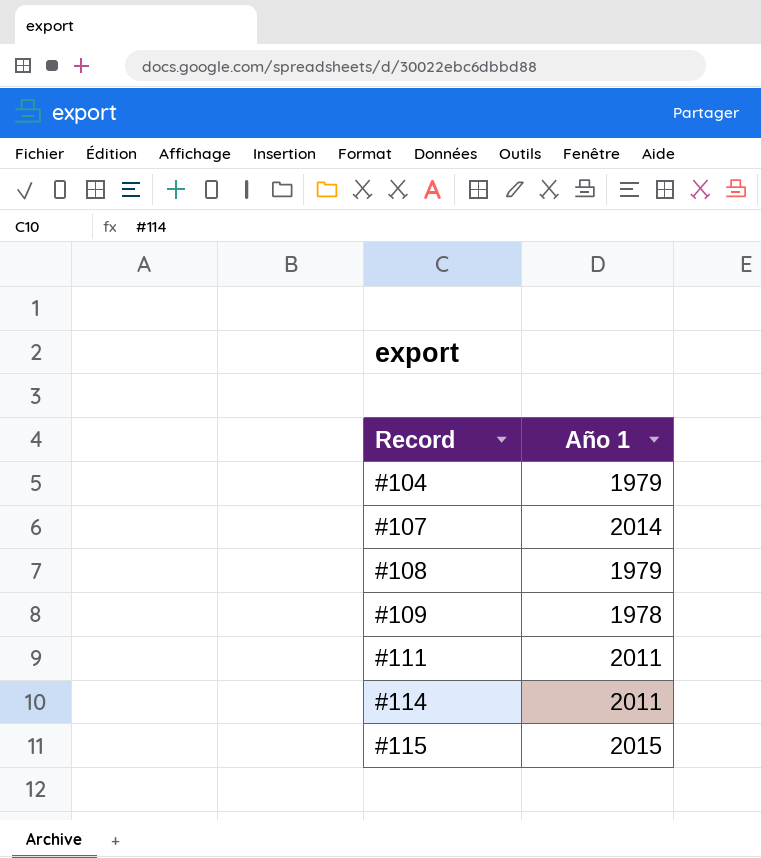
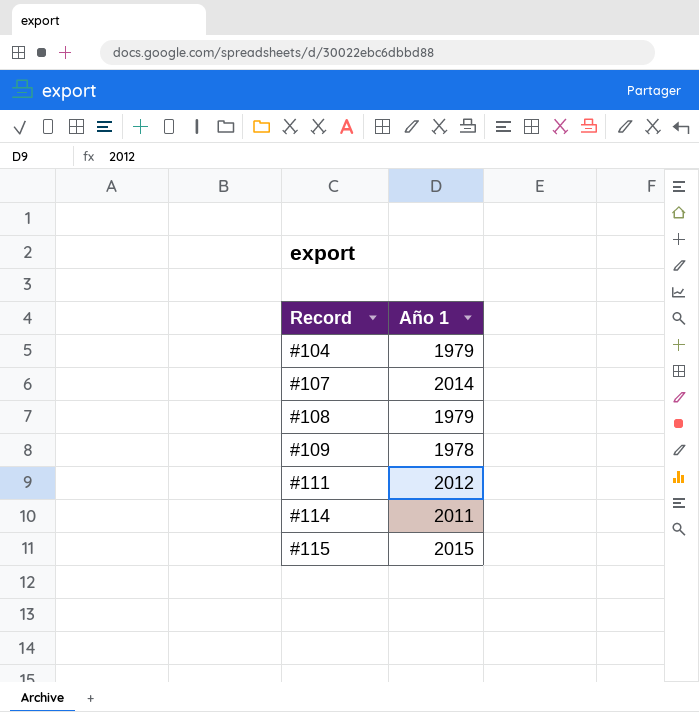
#111 | Año 1: 2011 -> 2012

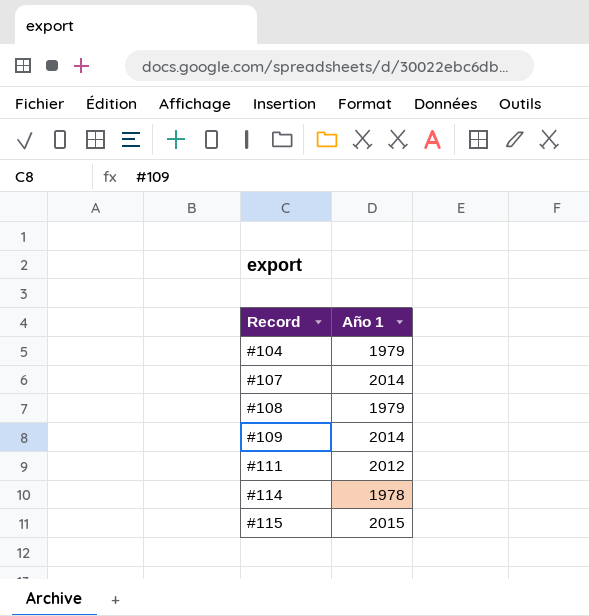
#109 | Año 1: 1978 -> 2014
#114 | Año 1: 2011 -> 1978

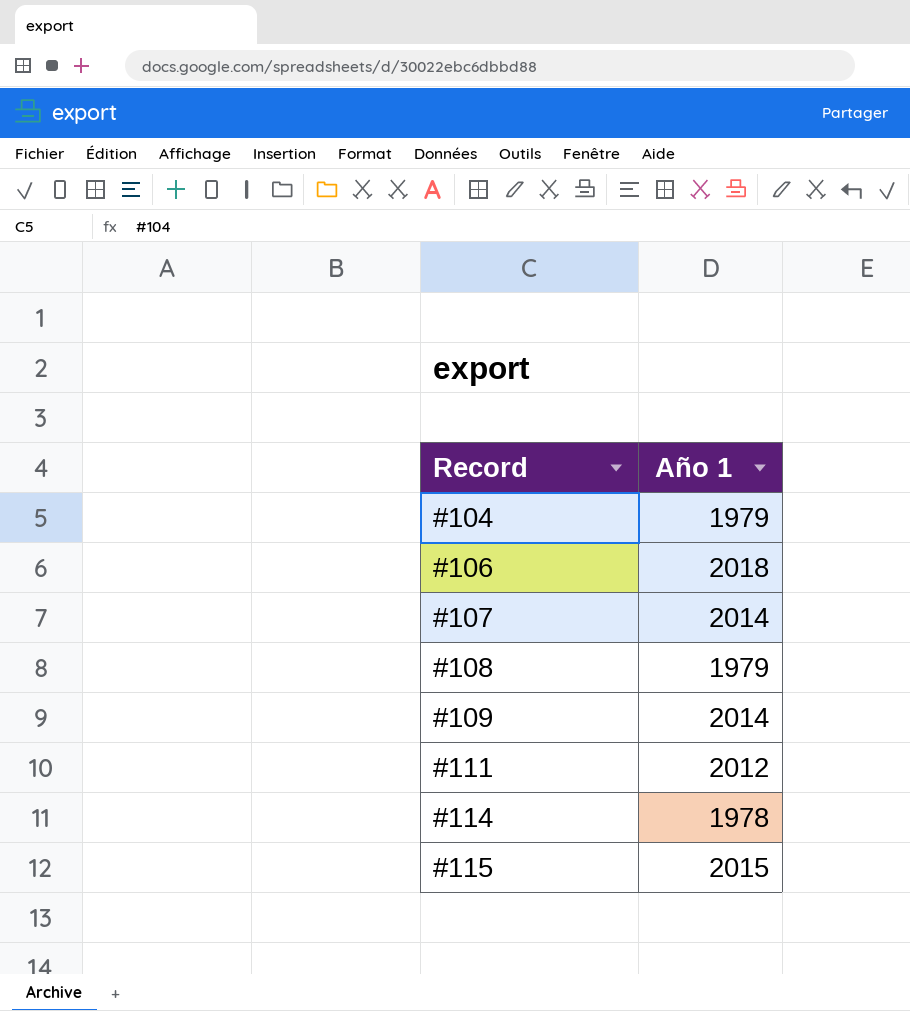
row #106: none -> 2018

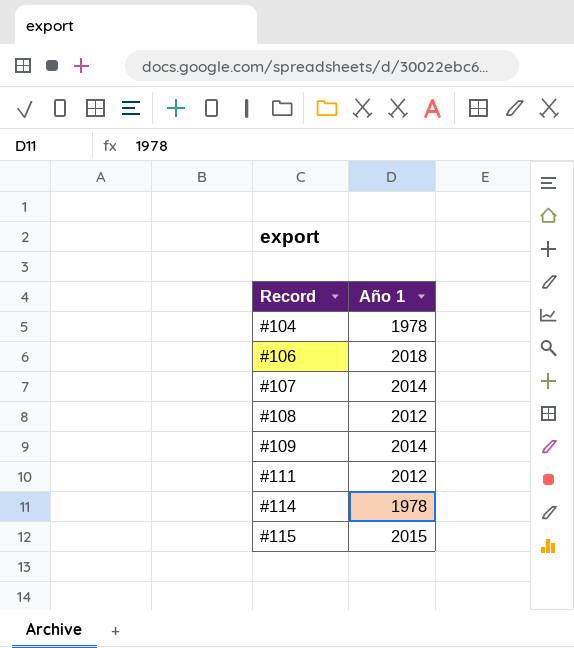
#104 | Año 1: 1979 -> 1978
#108 | Año 1: 1979 -> 2012

